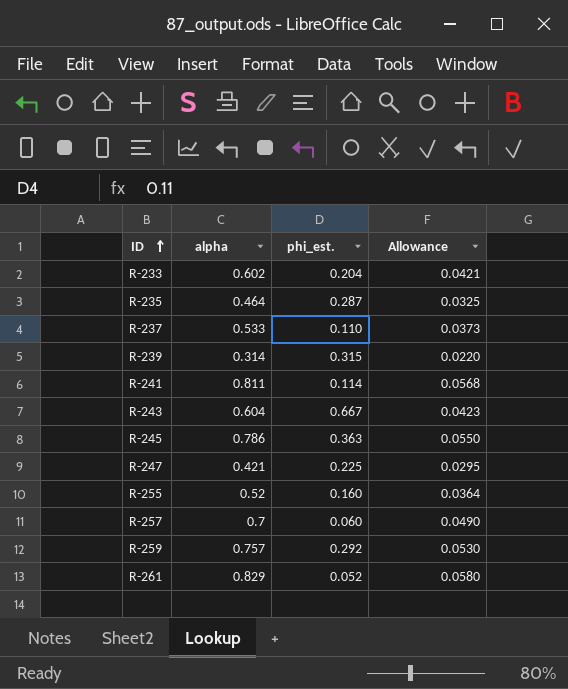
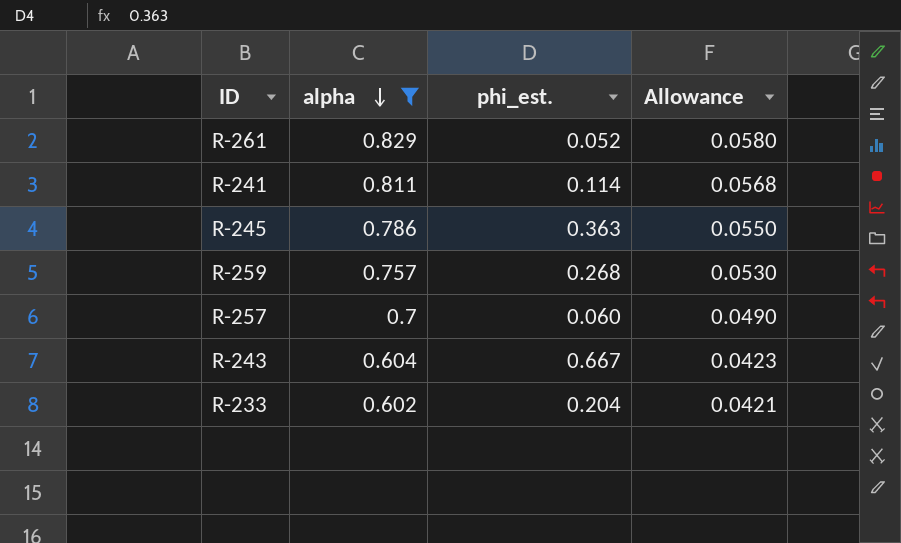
filter: none -> alpha >= 0.602
row order: ID ascending -> alpha descending
R-259 | phi_est.: 0.292 -> 0.268

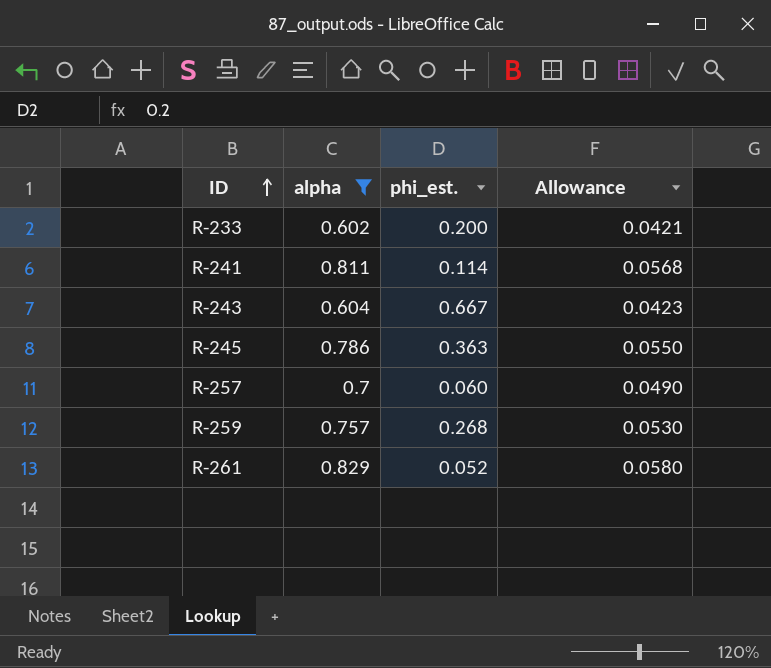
row order: alpha descending -> ID ascending
R-233 | phi_est.: 0.204 -> 0.200

